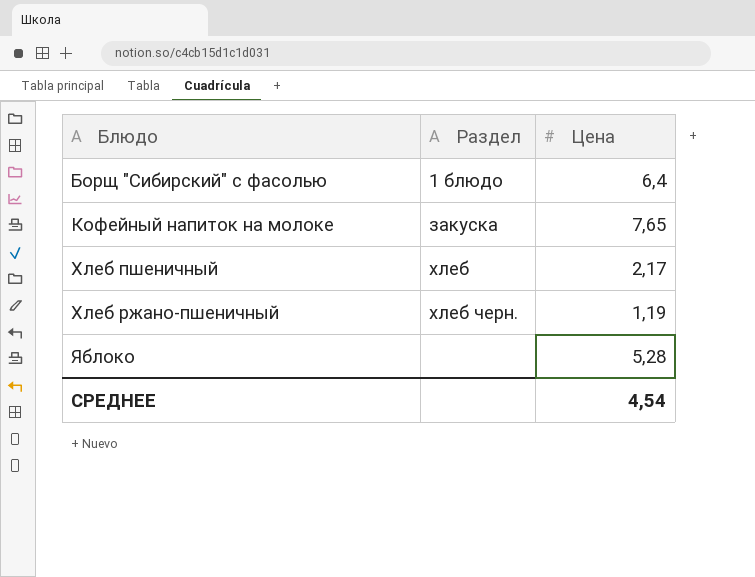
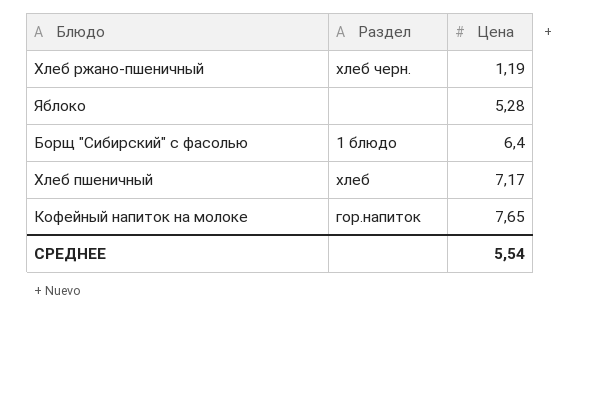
row order: Блюдо ascending -> Цена ascending
Хлеб пшеничный | Цена: 2,17 -> 7,17
Кофейный напиток на молоке | Раздел: закуска -> гор.напиток
СРЕДНЕЕ | Цена: 4,54 -> 5,54

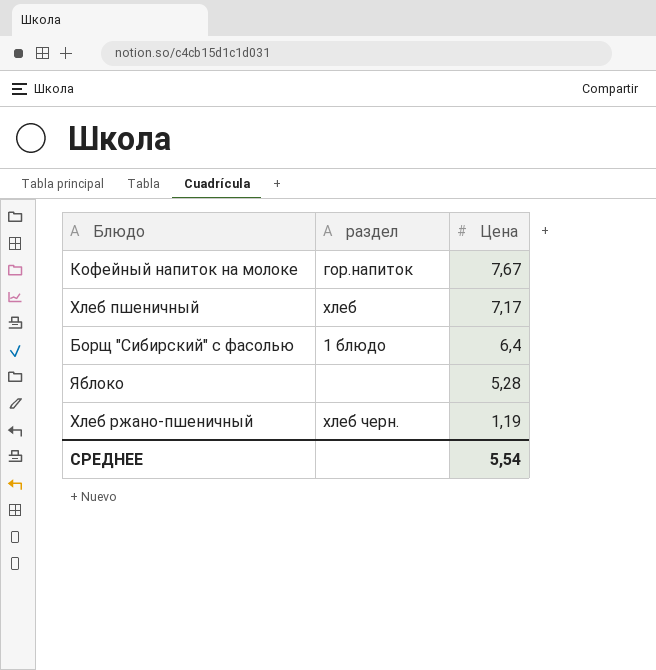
row order: Цена ascending -> Цена descending
column name: Раздел -> раздел
Кофейный напиток на молоке | Цена: 7,65 -> 7,67

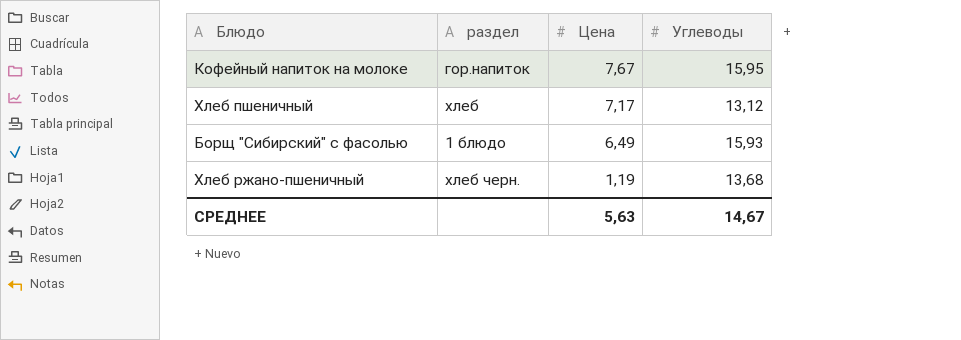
column Углеводы | position: none -> 4
row Яблоко: none | 5,28 -> none
Борщ "Сибирский" с фасолью | Цена: 6,4 -> 6,49
СРЕДНЕЕ | Цена: 5,54 -> 5,63

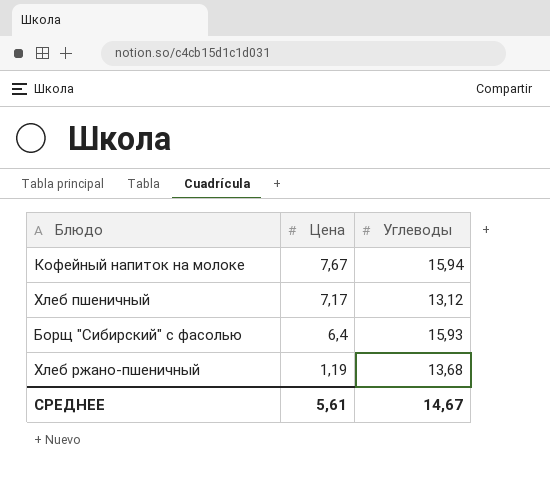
column раздел | position: 2 -> none
Кофейный напиток на молоке | Углеводы: 15,95 -> 15,94
Борщ "Сибирский" с фасолью | Цена: 6,49 -> 6,4
СРЕДНЕЕ | Цена: 5,63 -> 5,61

